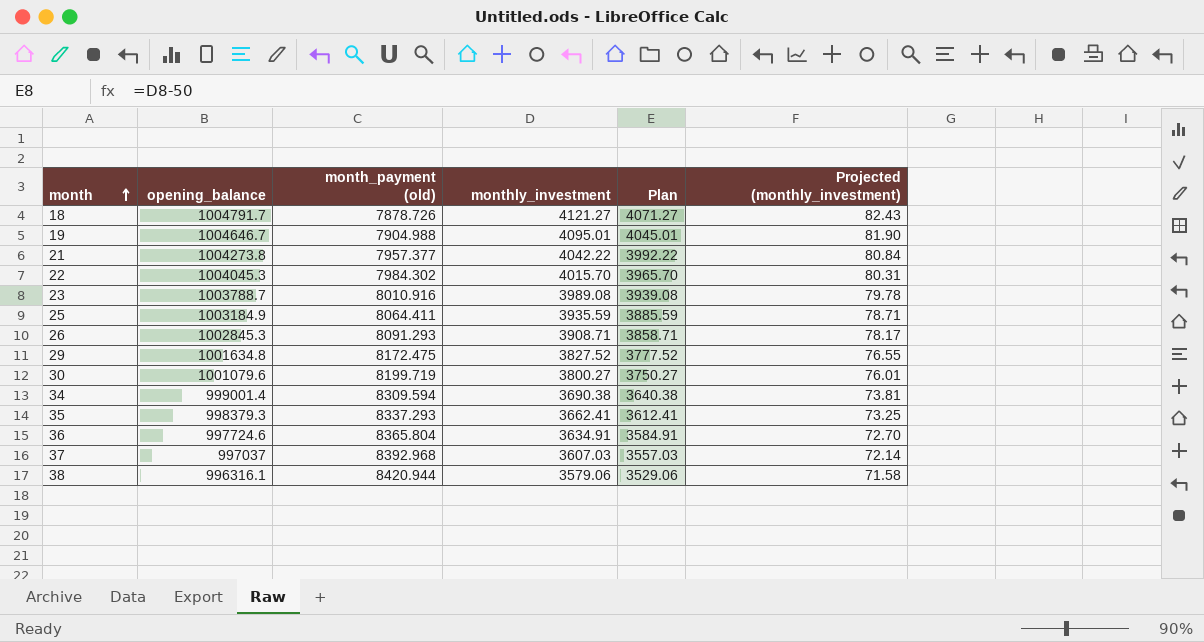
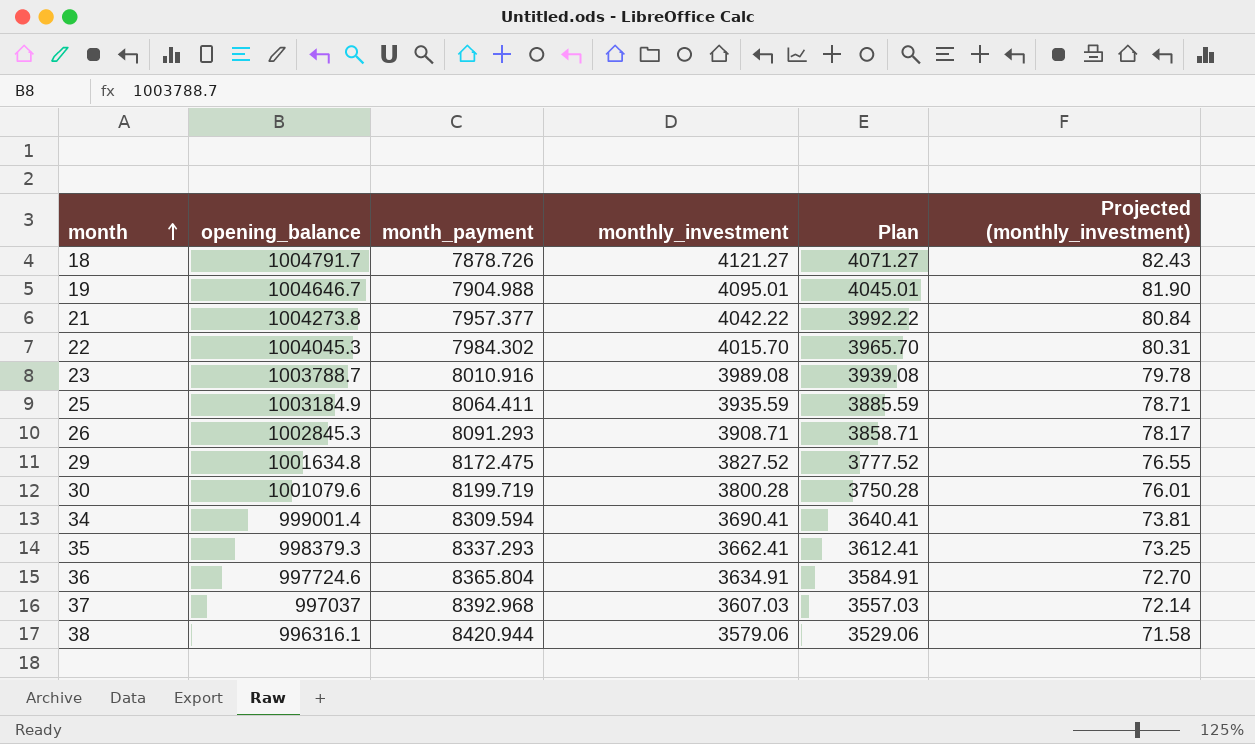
column name: month_payment (old) -> month_payment
30 | monthly_investment: 3800.27 -> 3800.28
30 | Plan: 3750.27 -> 3750.28
34 | monthly_investment: 3690.38 -> 3690.41
34 | Plan: 3640.38 -> 3640.41

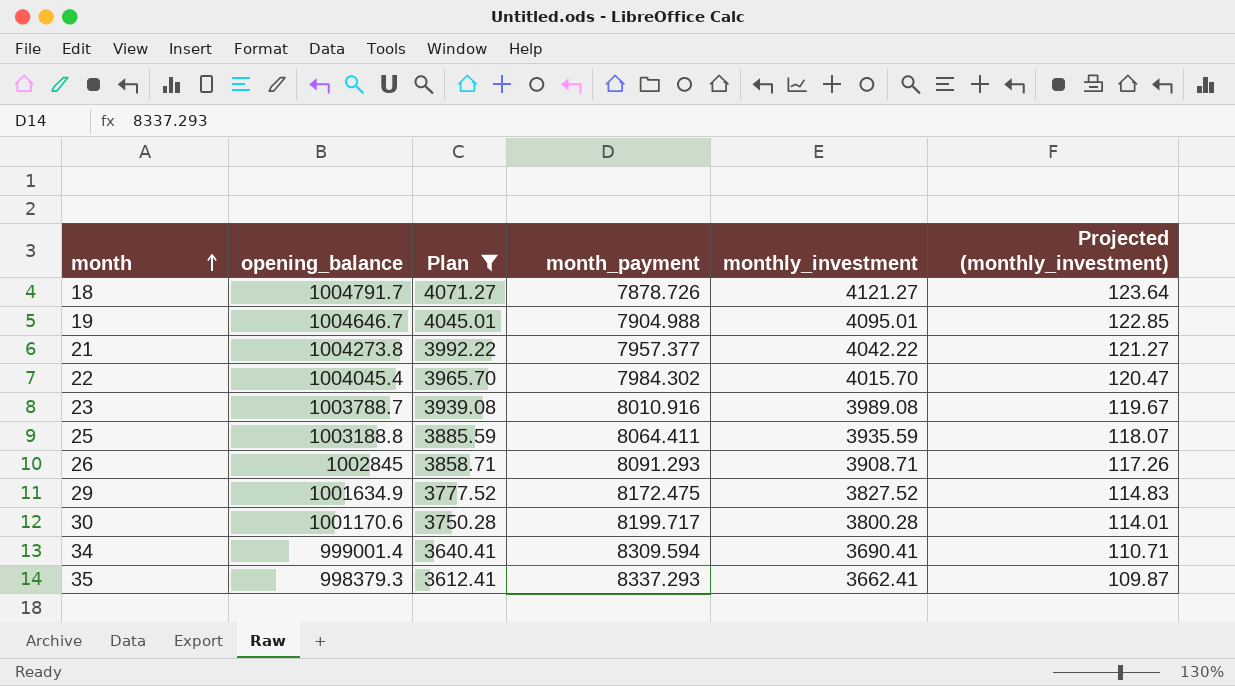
filter: none -> Plan >= 3612.41
column Plan | position: 5 -> 3
column Projected (monthly_investment) | formula: [monthly_investment] * 0.02 -> [monthly_investment] * 0.03
22 | opening_balance: 1004045.3 -> 1004045.4
25 | opening_balance: 1003184.9 -> 1003188.8
26 | opening_balance: 1002845.3 -> 1002845
29 | opening_balance: 1001634.8 -> 1001634.9
30 | opening_balance: 1001079.6 -> 1001170.6
30 | month_payment: 8199.719 -> 8199.717

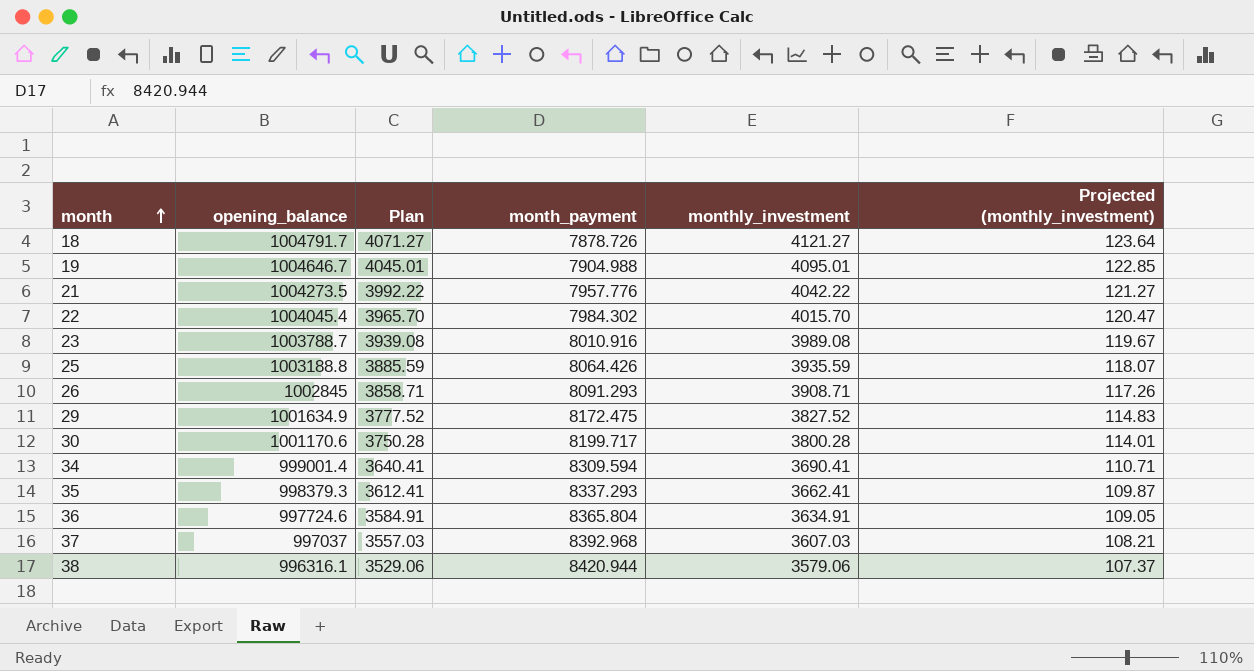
filter: Plan >= 3612.41 -> none
21 | opening_balance: 1004273.8 -> 1004273.5
21 | month_payment: 7957.377 -> 7957.776
25 | month_payment: 8064.411 -> 8064.426

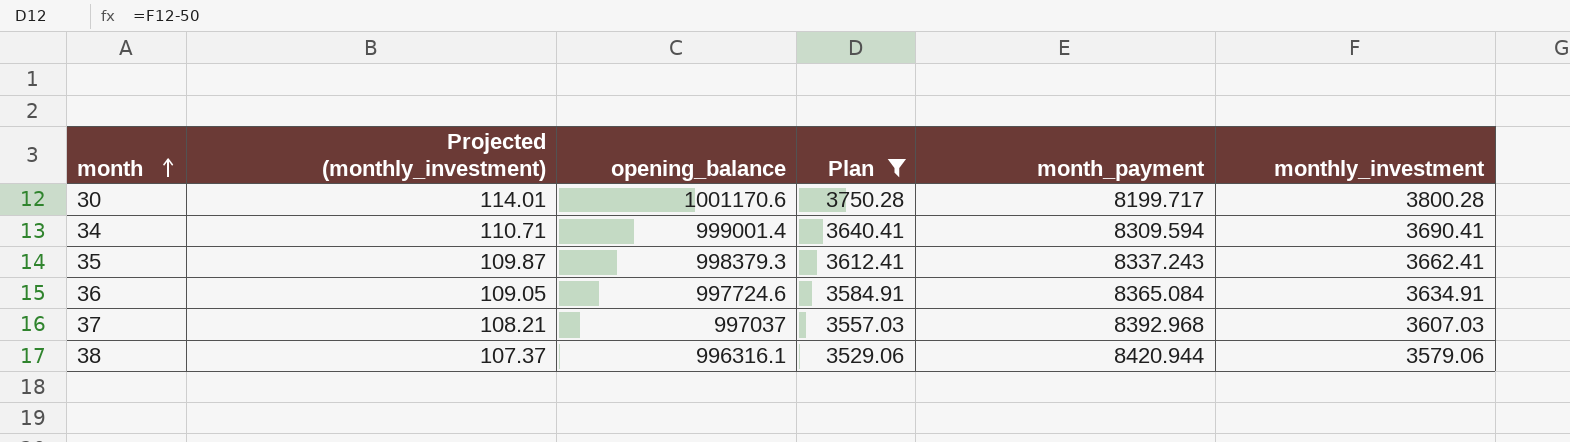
filter: none -> Plan <= 3750.28
column Projected (monthly_investment) | position: 6 -> 2
35 | month_payment: 8337.293 -> 8337.243
36 | month_payment: 8365.804 -> 8365.084

